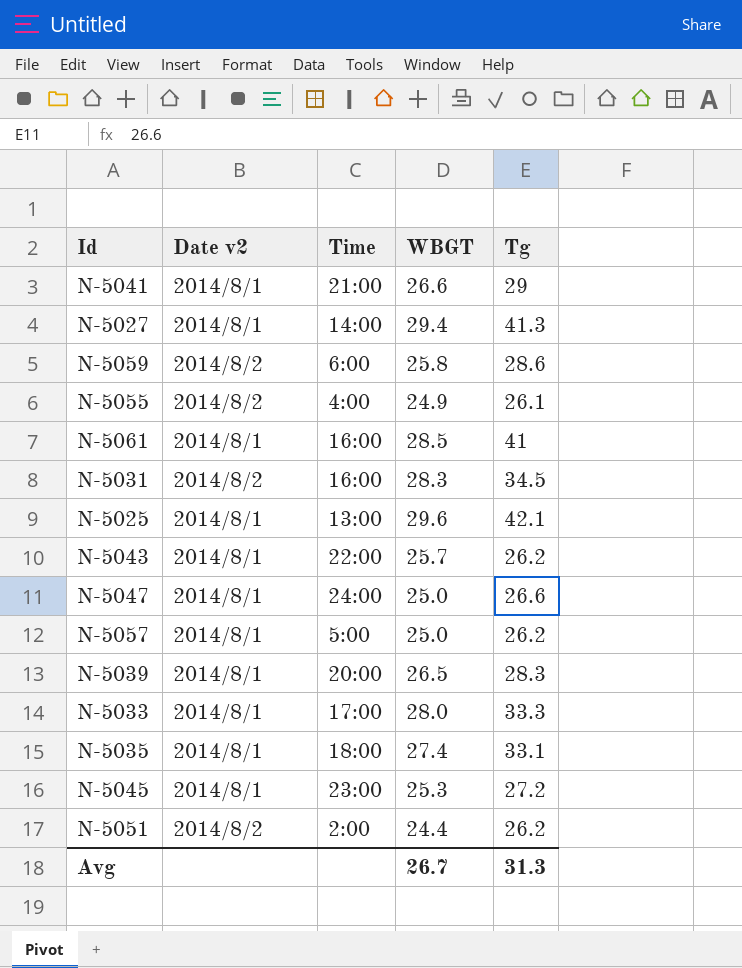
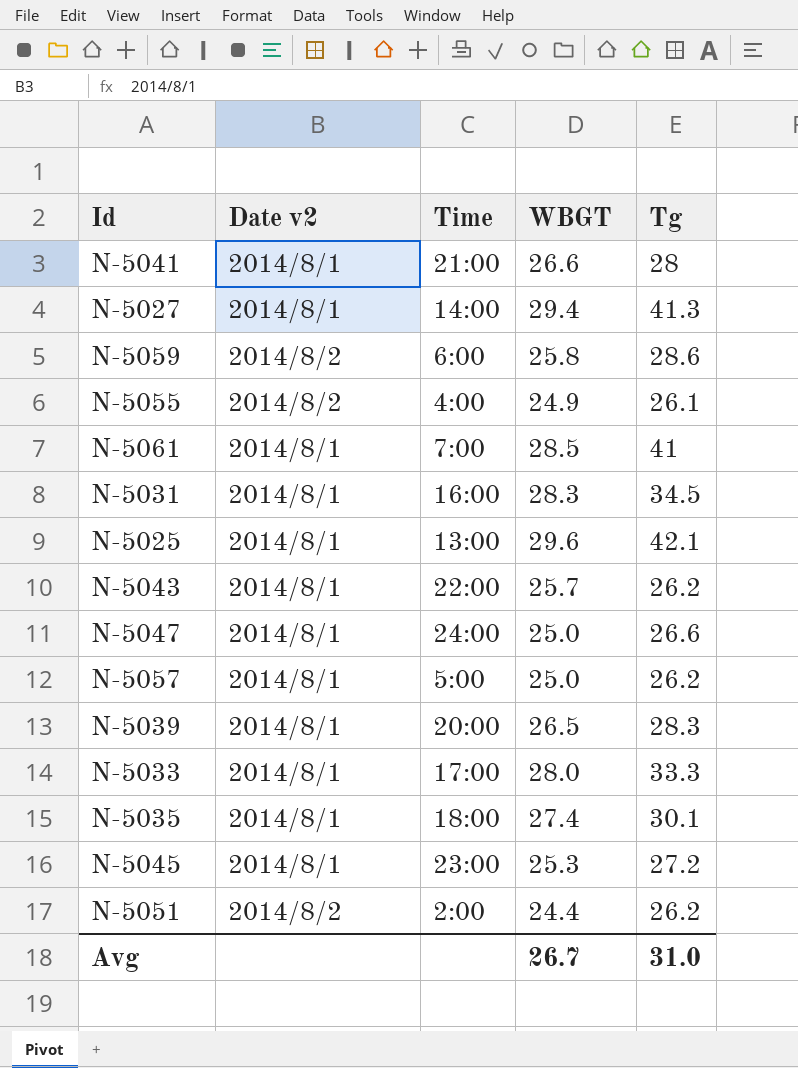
N-5041 | Tg: 29 -> 28
N-5061 | Time: 16:00 -> 7:00
N-5031 | Date v2: 2014/8/2 -> 2014/8/1
N-5035 | Tg: 33.1 -> 30.1
Avg | Tg: 31.3 -> 31.0

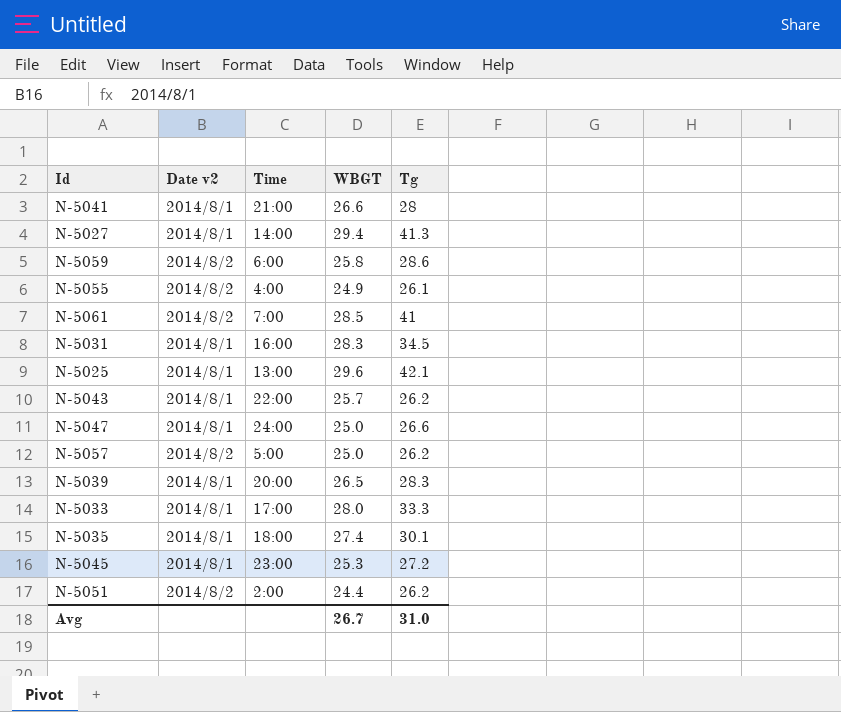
N-5061 | Date v2: 2014/8/1 -> 2014/8/2
N-5057 | Date v2: 2014/8/1 -> 2014/8/2

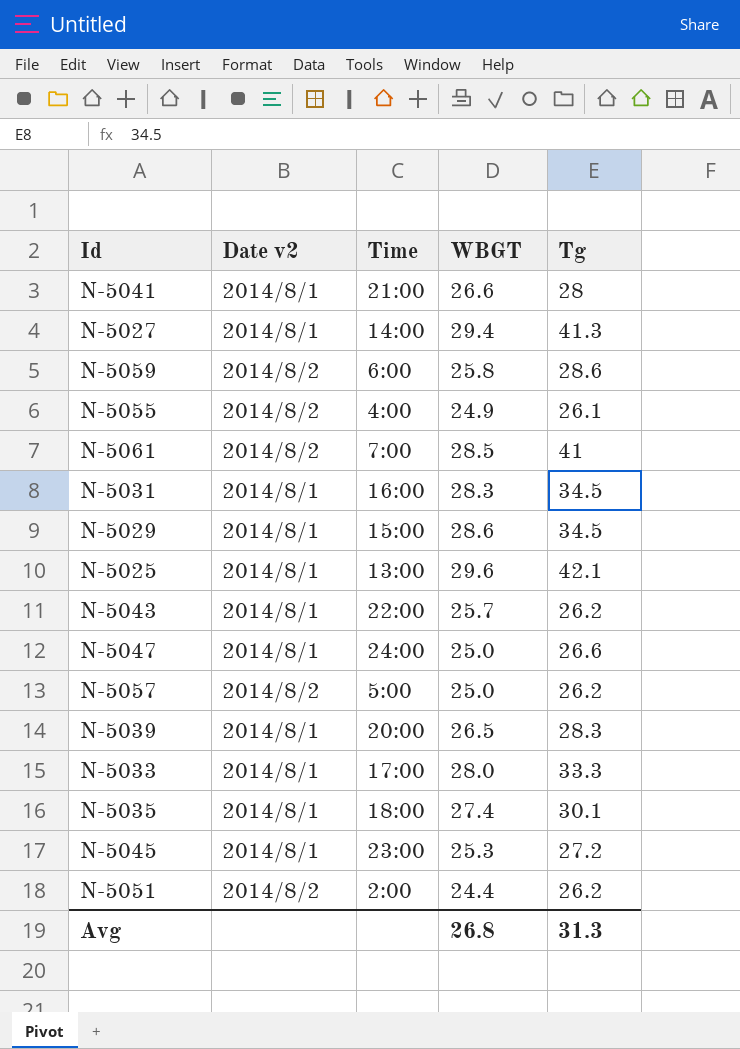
row N-5029: none -> 2014/8/1 | 15:00 | 28.6 | 34.5
Avg | WBGT: 26.7 -> 26.8
Avg | Tg: 31.0 -> 31.3

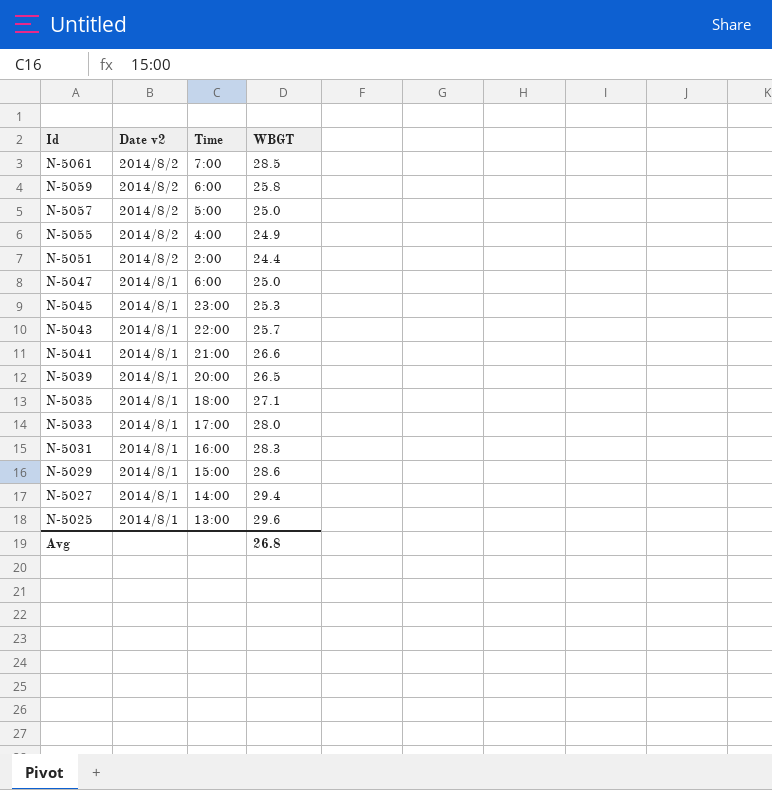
row order: none -> Id descending
column Tg | position: 5 -> none
N-5047 | Time: 24:00 -> 6:00
N-5035 | WBGT: 27.4 -> 27.1

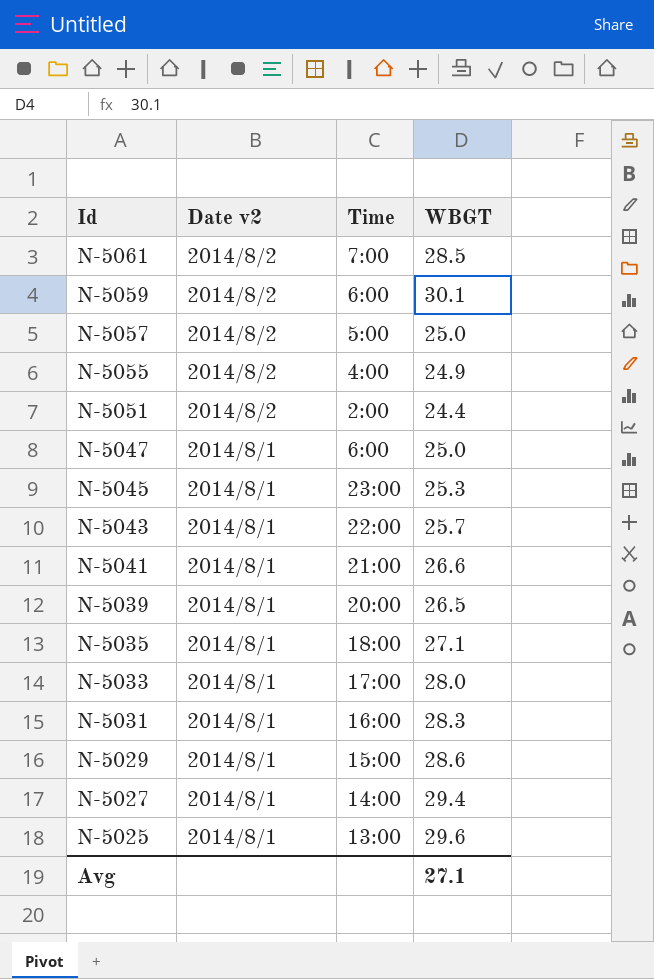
N-5059 | WBGT: 25.8 -> 30.1
Avg | WBGT: 26.8 -> 27.1

